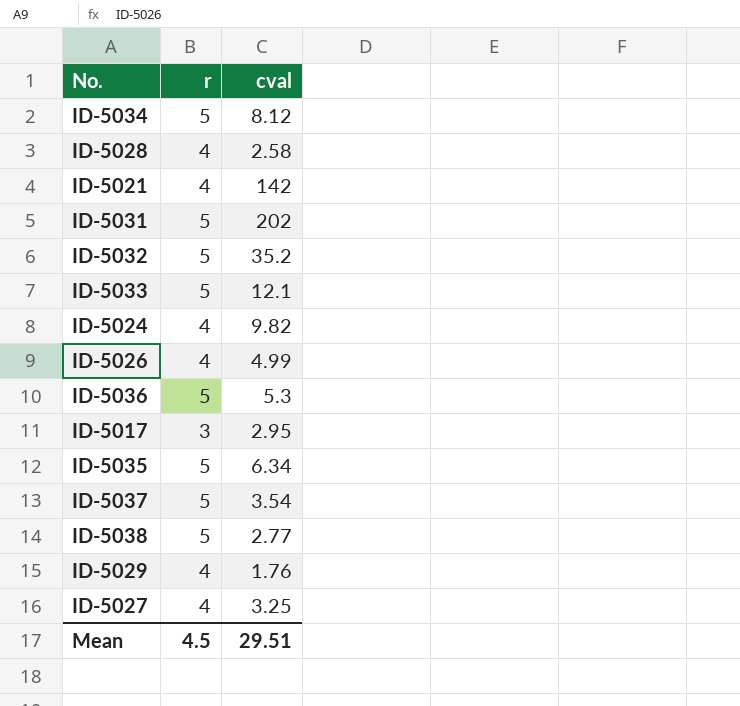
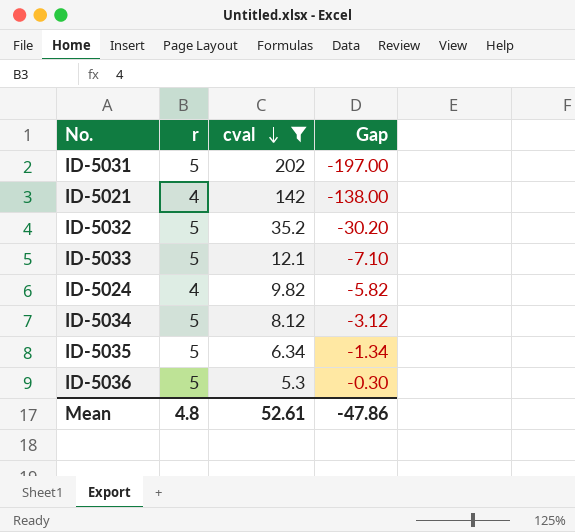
filter: none -> cval >= 5.3
row order: none -> cval descending
column Gap | formula: none -> [r] - [cval]
Mean | r: 4.5 -> 4.8
Mean | cval: 29.51 -> 52.61

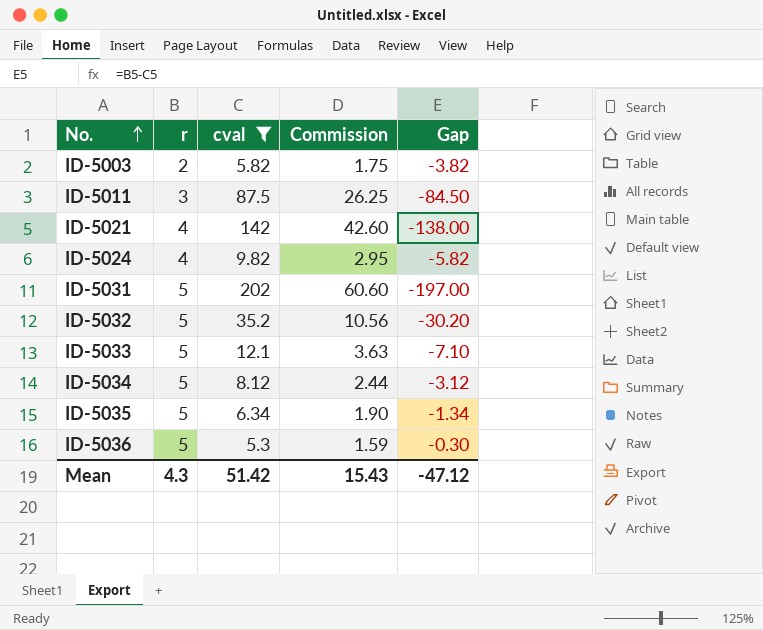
row order: cval descending -> No. ascending
column Commission | formula: none -> [cval] * 0.3
row ID-5003: none -> 2 | 5.82 | 1.75 | -3.82
row ID-5011: none -> 3 | 87.5 | 26.25 | -84.50
Mean | r: 4.8 -> 4.3
Mean | cval: 52.61 -> 51.42
Mean | Gap: -47.86 -> -47.12

